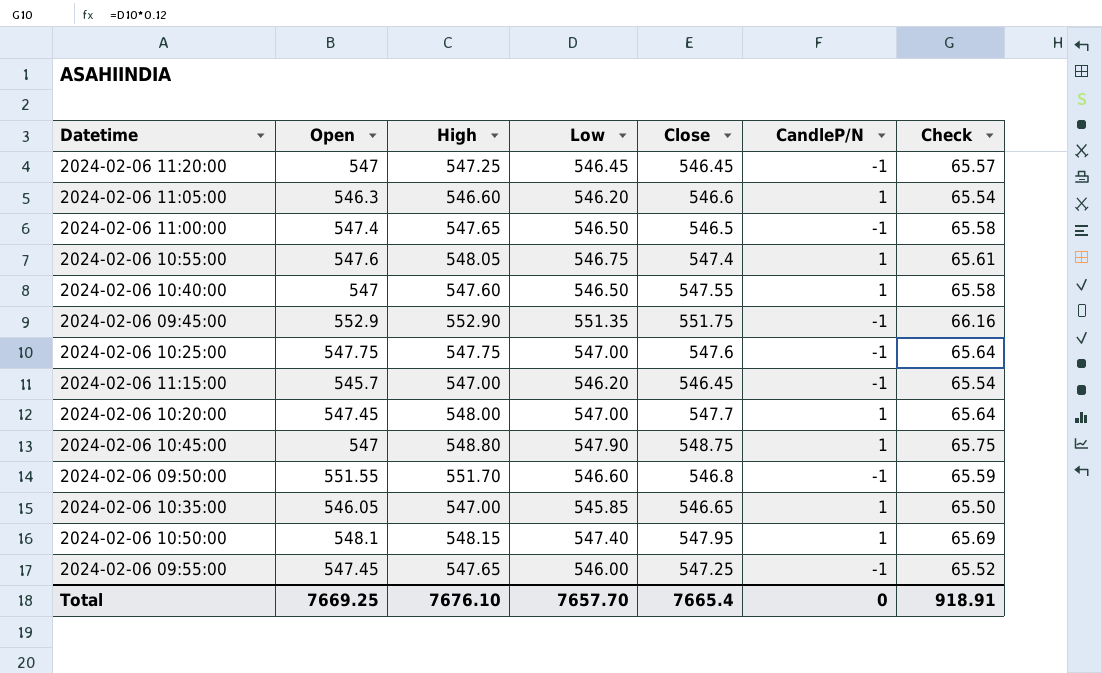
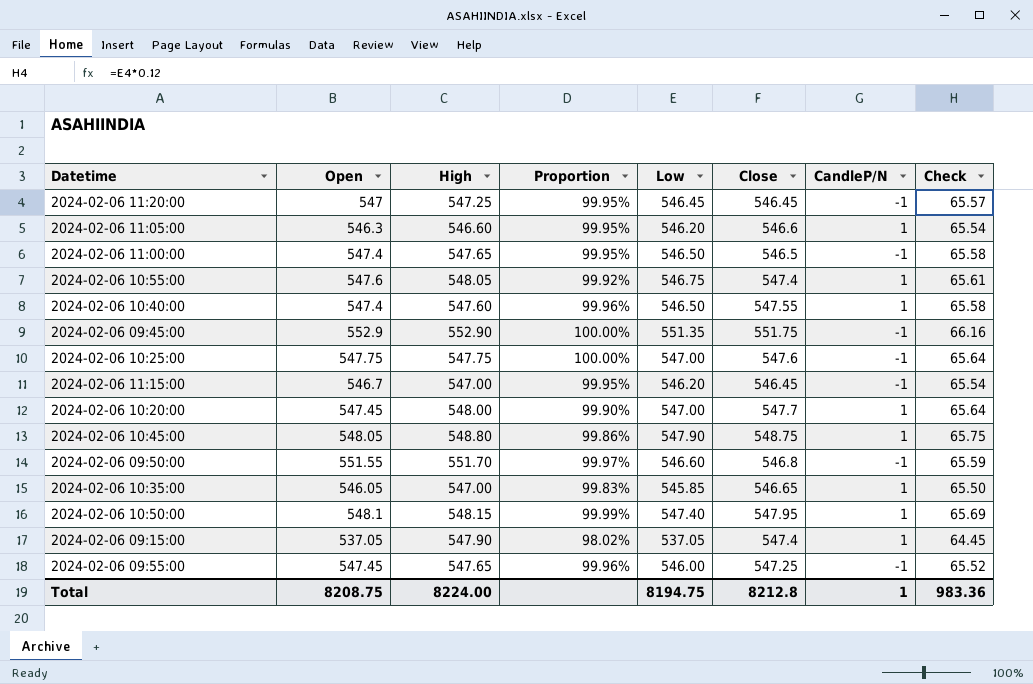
column Proportion | formula: none -> [Open] / [High]
2024-02-06 10:40:00 | Open: 547 -> 547.4
2024-02-06 11:15:00 | Open: 545.7 -> 546.7
2024-02-06 10:45:00 | Open: 547 -> 548.05
row 2024-02-06 09:15:00: none -> 537.05 | 547.90 | 98.02% | 537.05 | 547.4 | 1 | 64.45
Total | Open: 7669.25 -> 8208.75
Total | High: 7676.10 -> 8224.00
Total | Low: 7657.70 -> 8194.75
Total | Close: 7665.4 -> 8212.8
Total | CandleP/N: 0 -> 1
Total | Check: 918.91 -> 983.36

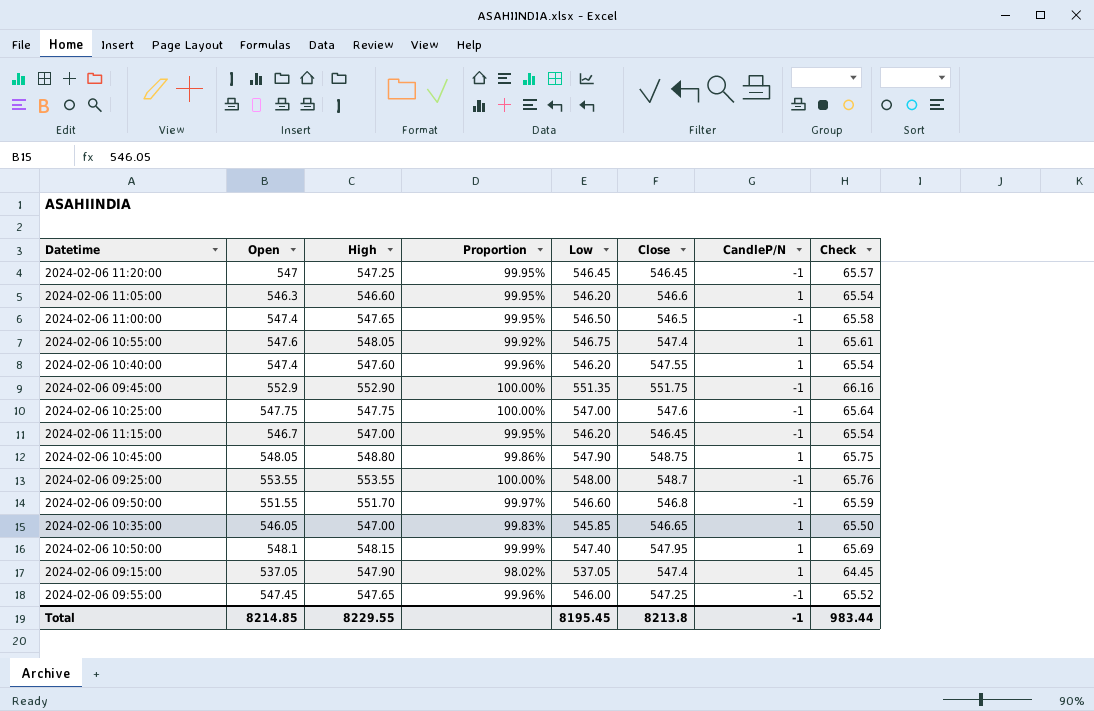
row 2024-02-06 10:20:00: 547.45 | 548.00 | 99.90% | 547.00 | 547.7 | 1 | 65.64 -> none
2024-02-06 10:40:00 | Low: 546.50 -> 546.20
2024-02-06 10:40:00 | Check: 65.58 -> 65.54
row 2024-02-06 09:25:00: none -> 553.55 | 553.55 | 100.00% | 548.00 | 548.7 | -1 | 65.76
Total | Open: 8208.75 -> 8214.85
Total | High: 8224.00 -> 8229.55
Total | Low: 8194.75 -> 8195.45
Total | Close: 8212.8 -> 8213.8
Total | CandleP/N: 1 -> -1
Total | Check: 983.36 -> 983.44

